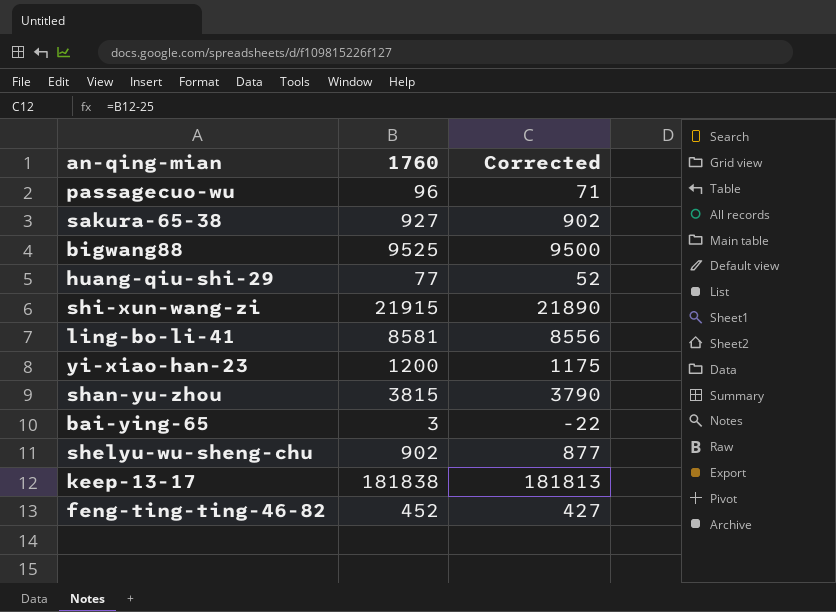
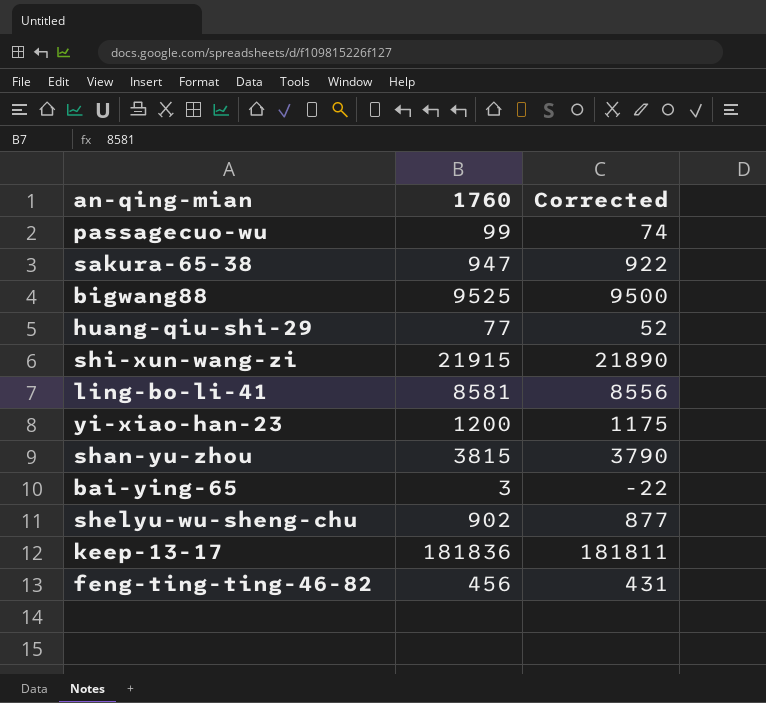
passagecuo-wu | 1760: 96 -> 99
passagecuo-wu | Corrected: 71 -> 74
sakura-65-38 | 1760: 927 -> 947
sakura-65-38 | Corrected: 902 -> 922
keep-13-17 | 1760: 181838 -> 181836
keep-13-17 | Corrected: 181813 -> 181811
feng-ting-ting-46-82 | 1760: 452 -> 456
feng-ting-ting-46-82 | Corrected: 427 -> 431

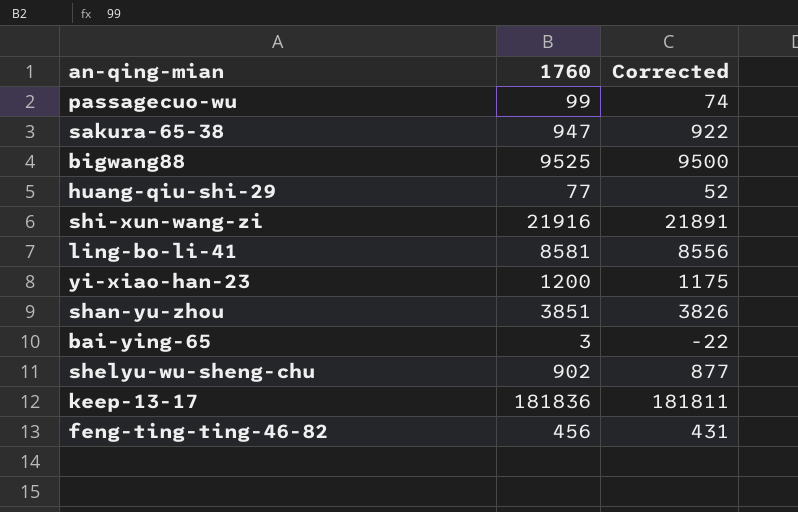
shi-xun-wang-zi | 1760: 21915 -> 21916
shi-xun-wang-zi | Corrected: 21890 -> 21891
shan-yu-zhou | 1760: 3815 -> 3851
shan-yu-zhou | Corrected: 3790 -> 3826

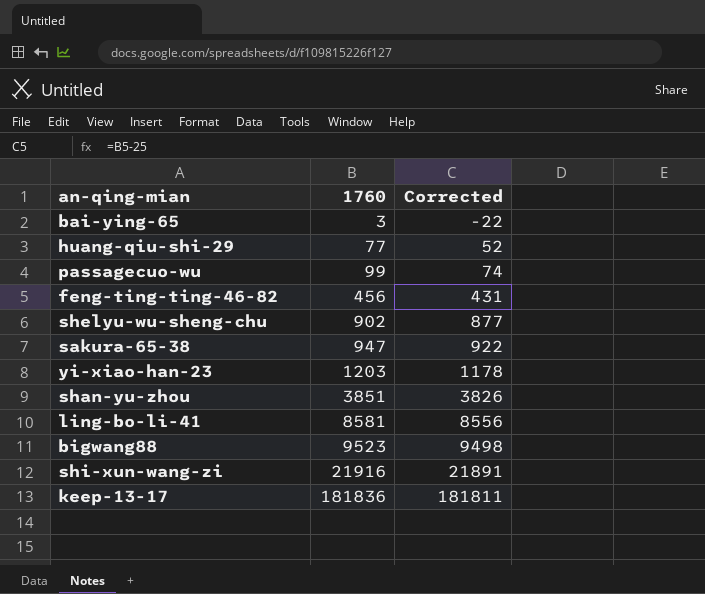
row order: none -> 1760 ascending
yi-xiao-han-23 | 1760: 1200 -> 1203
yi-xiao-han-23 | Corrected: 1175 -> 1178
bigwang88 | 1760: 9525 -> 9523
bigwang88 | Corrected: 9500 -> 9498

